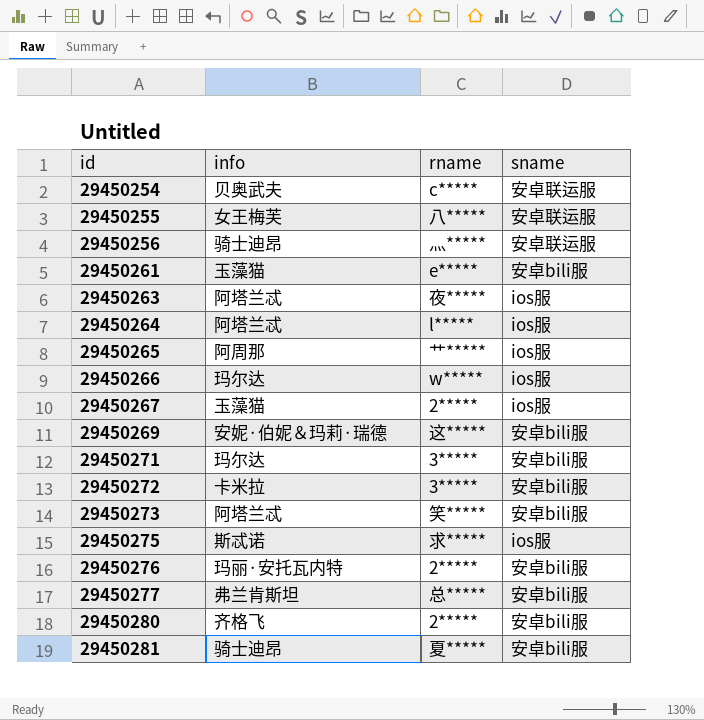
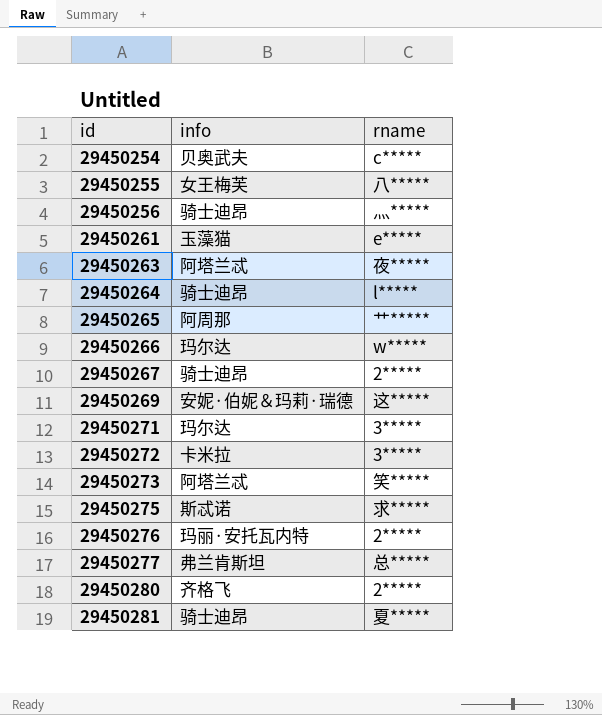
column sname | position: 4 -> none
29450264 | info: 阿塔兰忒 -> 骑士迪昂
29450267 | info: 玉藻猫 -> 骑士迪昂

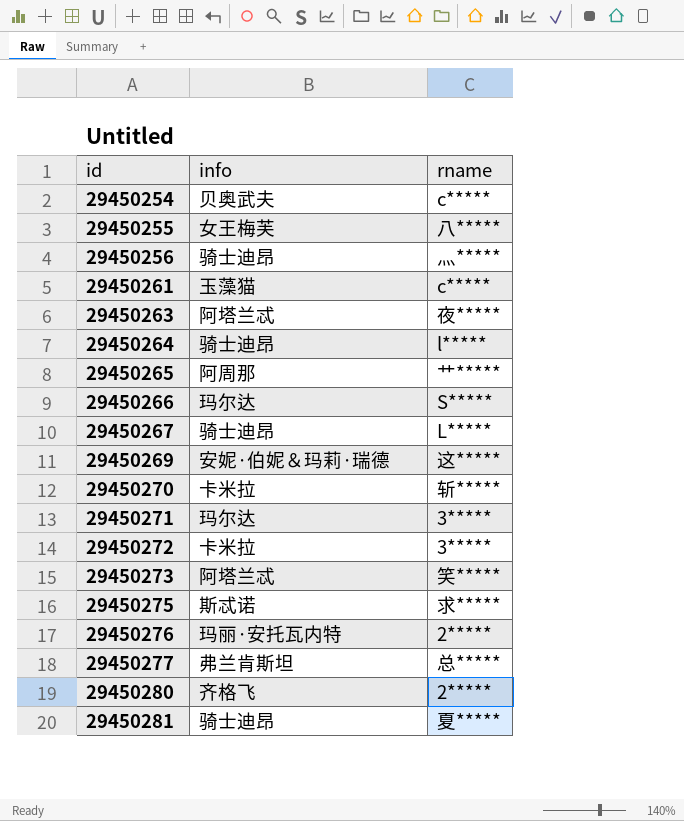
29450261 | rname: e***** -> c*****
29450266 | rname: w***** -> S*****
29450267 | rname: 2***** -> L*****
row 29450270: none -> 卡米拉 | 斩*****

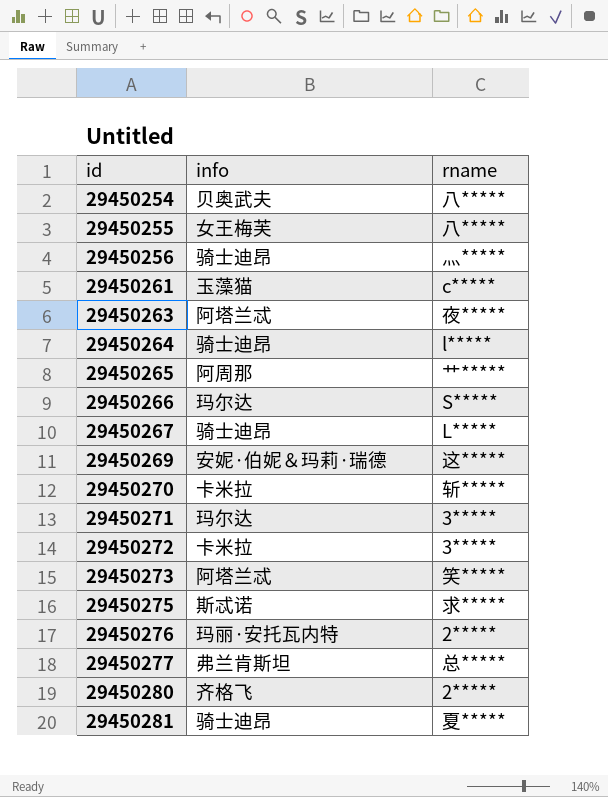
29450254 | rname: c***** -> 八*****

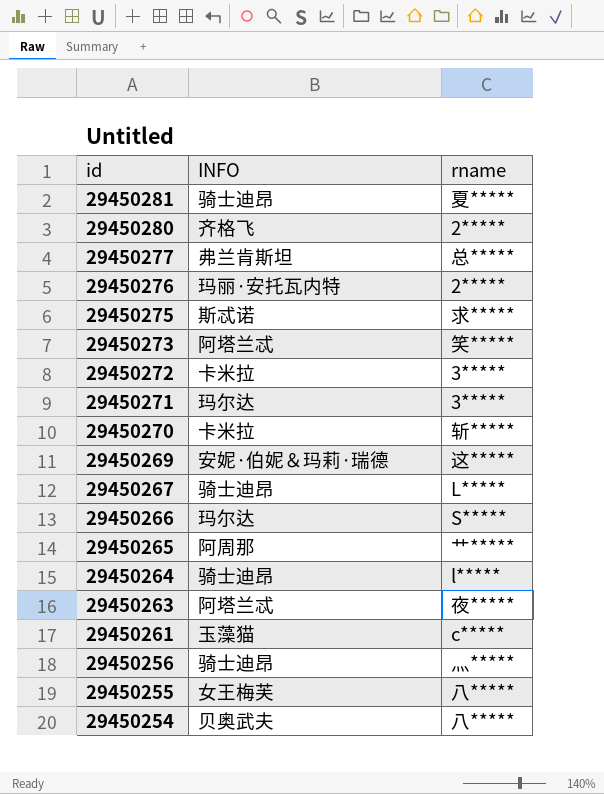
row order: id ascending -> id descending
column name: info -> INFO

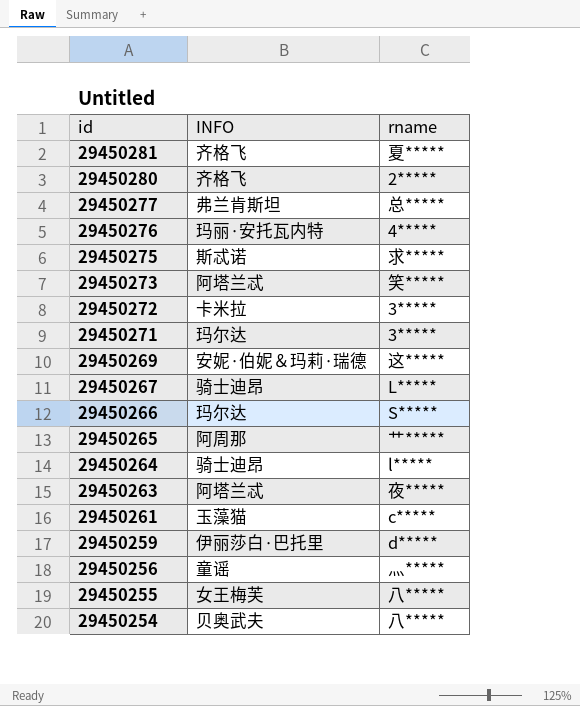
row 29450270: 卡米拉 | 斩***** -> none
29450281 | INFO: 骑士迪昂 -> 齐格飞
29450276 | rname: 2***** -> 4*****
row 29450259: none -> 伊丽莎白·巴托里 | d*****
29450256 | INFO: 骑士迪昂 -> 童谣

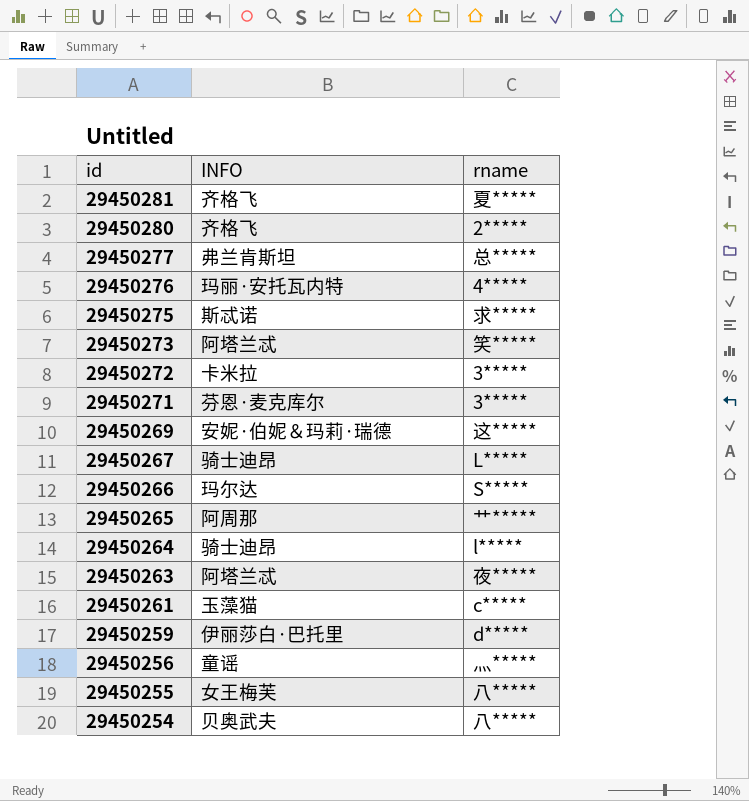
29450271 | INFO: 玛尔达 -> 芬恩·麦克库尔

